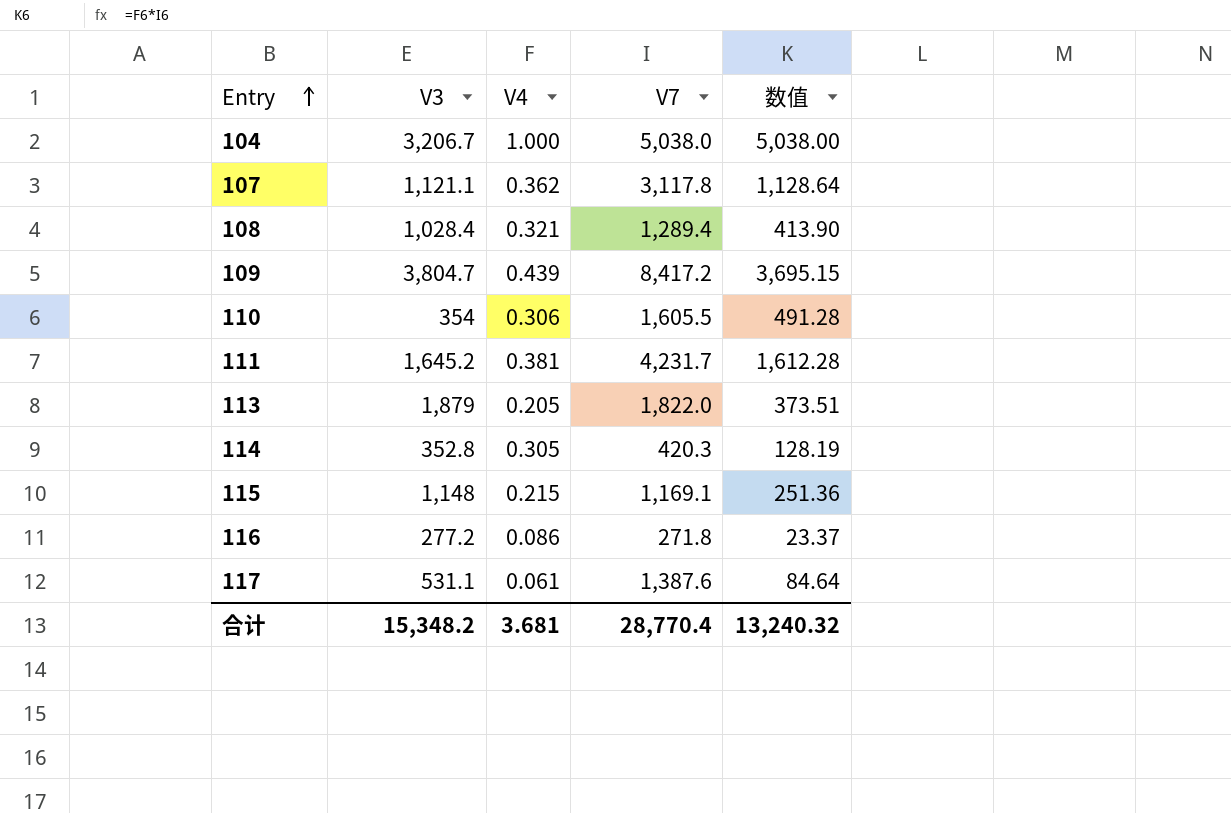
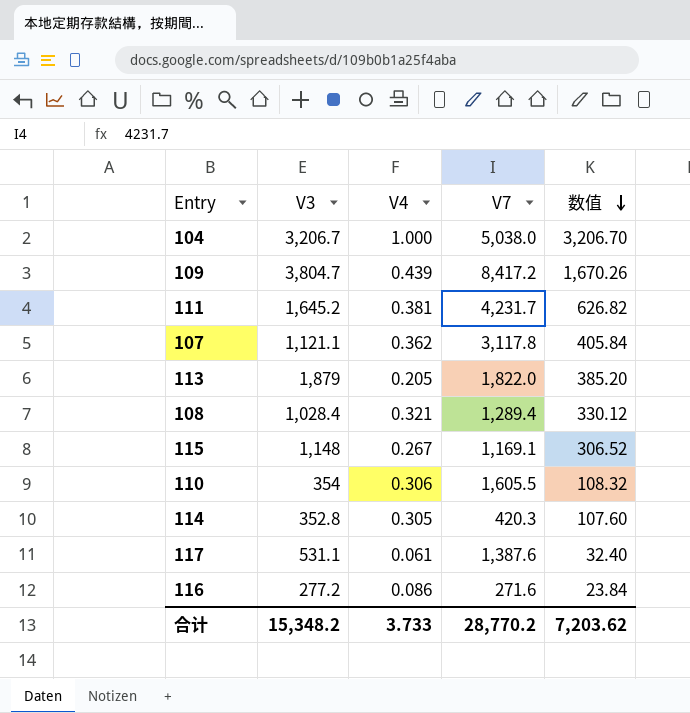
row order: Entry ascending -> 数值 descending
column 数值 | formula: [V4] * [V7] -> [V3] * [V4]
115 | V4: 0.215 -> 0.267
116 | V7: 271.8 -> 271.6
合计 | V4: 3.681 -> 3.733
合计 | V7: 28,770.4 -> 28,770.2
合计 | 数值: 13,240.32 -> 7,203.62

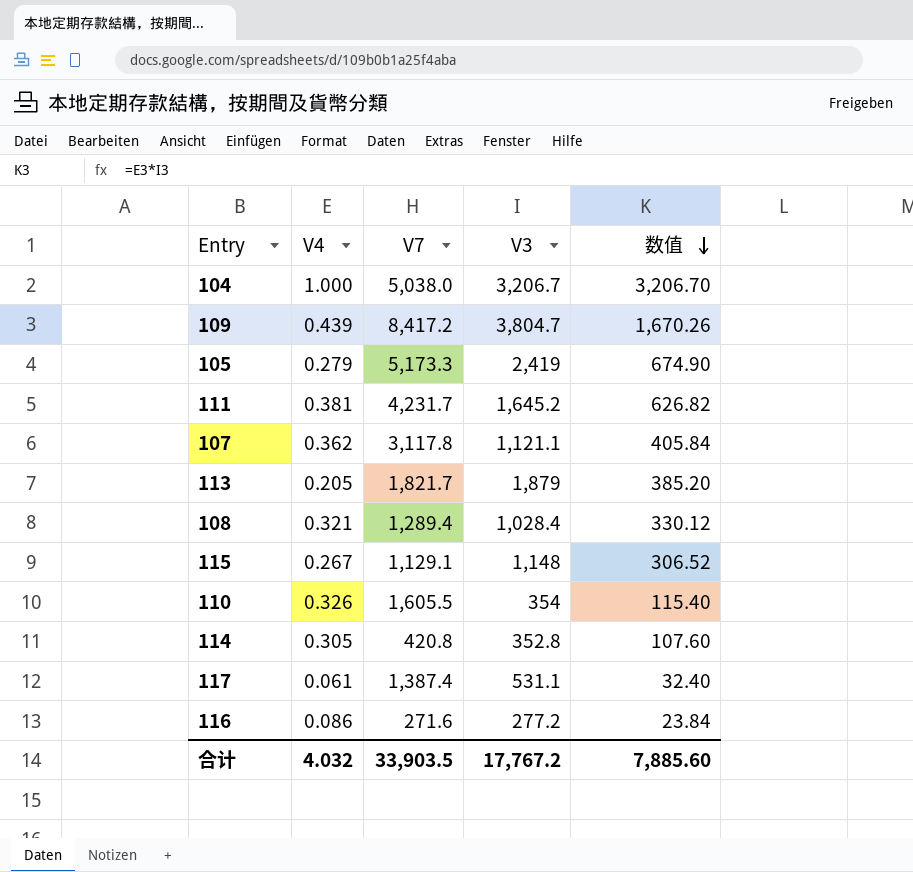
column V3 | position: 2 -> 4
row 105: none -> 0.279 | 5,173.3 | 2,419 | 674.90
113 | V7: 1,822.0 -> 1,821.7
115 | V7: 1,169.1 -> 1,129.1
110 | V4: 0.306 -> 0.326
110 | 数值: 108.32 -> 115.40
114 | V7: 420.3 -> 420.8
117 | V7: 1,387.6 -> 1,387.4
合计 | V4: 3.733 -> 4.032
合计 | V7: 28,770.2 -> 33,903.5
合计 | V3: 15,348.2 -> 17,767.2
合计 | 数值: 7,203.62 -> 7,885.60

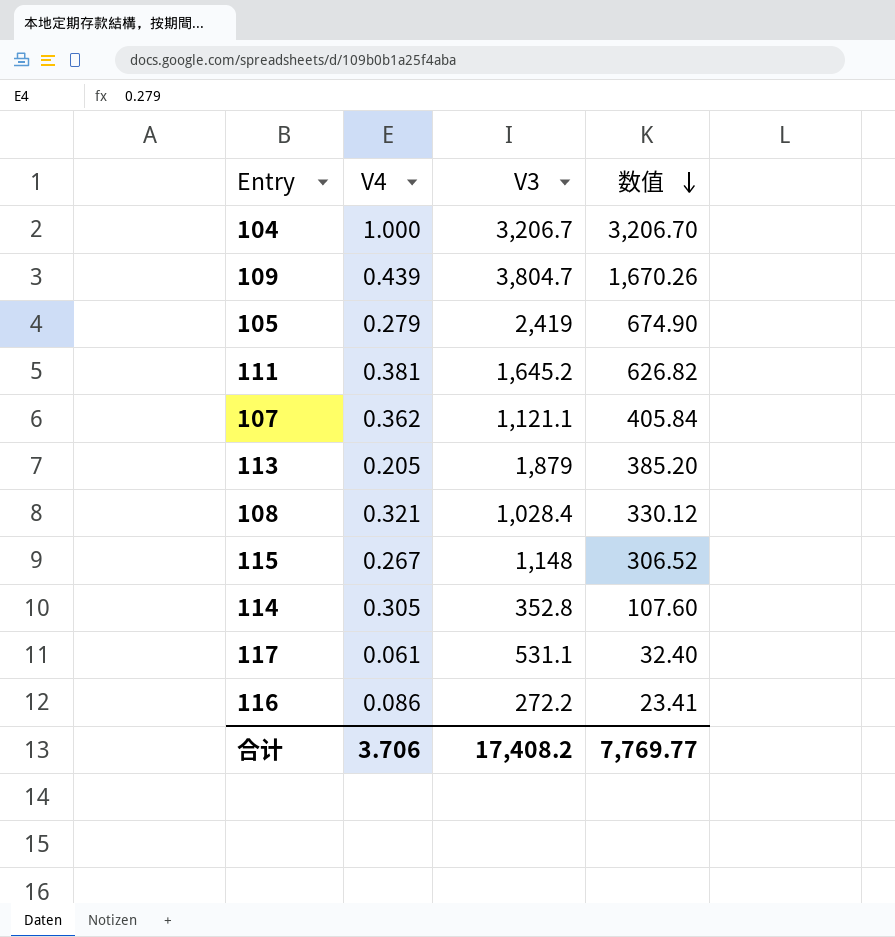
column V7 | position: 3 -> none
row 110: 0.326 | 1,605.5 | 354 | 115.40 -> none
116 | V3: 277.2 -> 272.2
116 | 数值: 23.84 -> 23.41
合计 | V4: 4.032 -> 3.706
合计 | V3: 17,767.2 -> 17,408.2
合计 | 数值: 7,885.60 -> 7,769.77

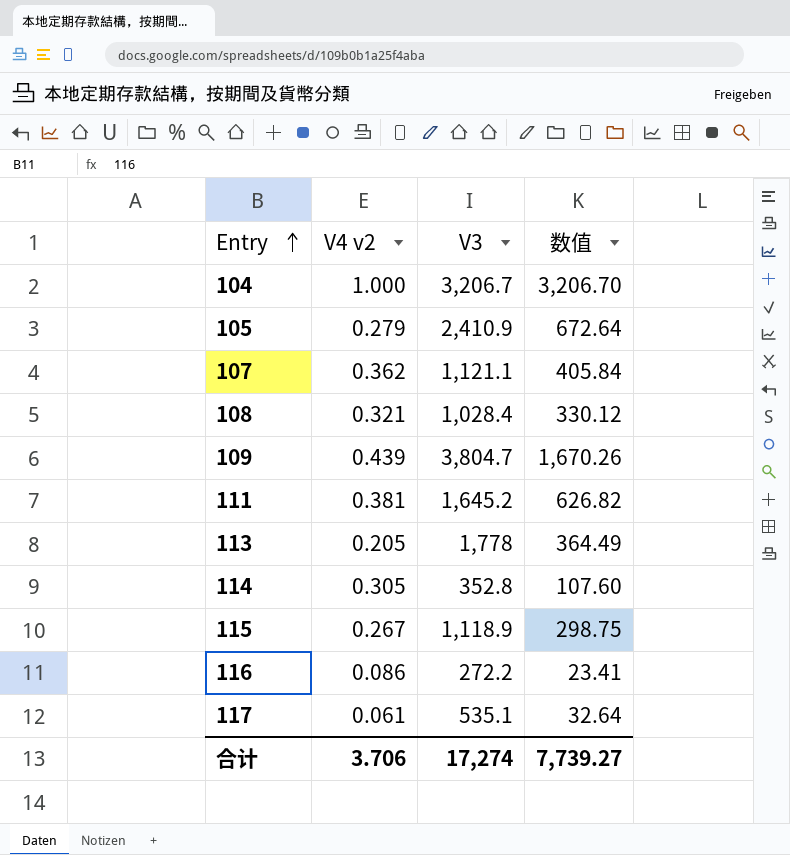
row order: 数值 descending -> Entry ascending
column name: V4 -> V4 v2
105 | V3: 2,419 -> 2,410.9
105 | 数值: 674.90 -> 672.64
113 | V3: 1,879 -> 1,778
113 | 数值: 385.20 -> 364.49
115 | V3: 1,148 -> 1,118.9
115 | 数值: 306.52 -> 298.75
117 | V3: 531.1 -> 535.1
117 | 数值: 32.40 -> 32.64
合计 | V3: 17,408.2 -> 17,274
合计 | 数值: 7,769.77 -> 7,739.27

